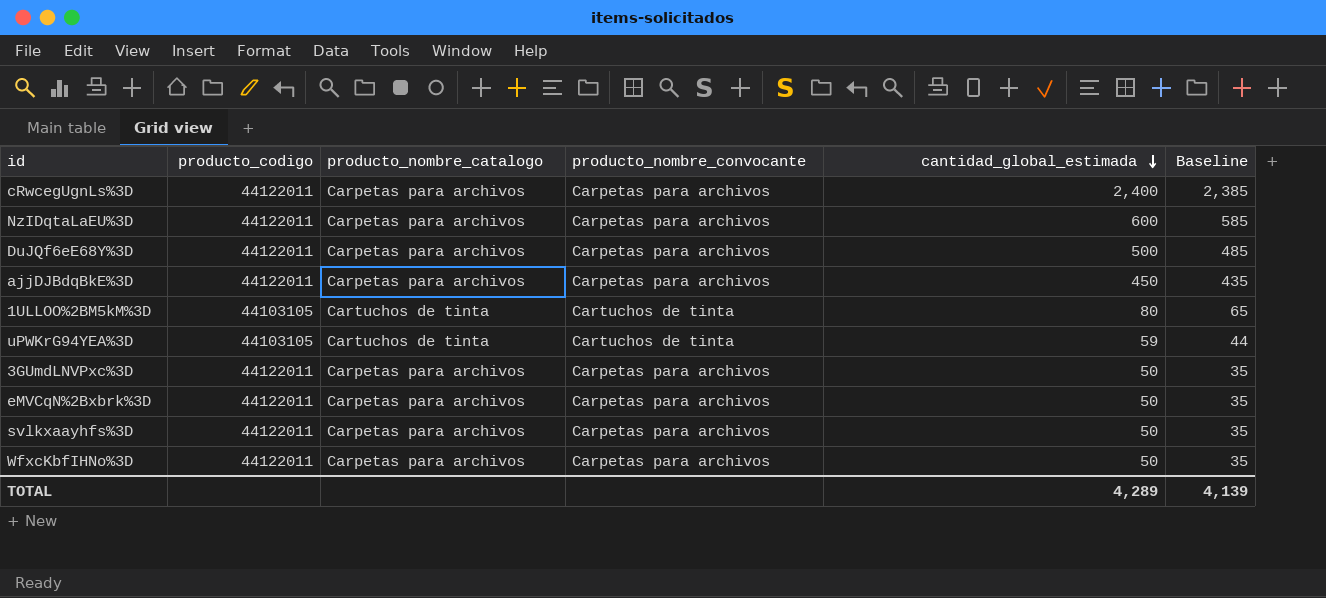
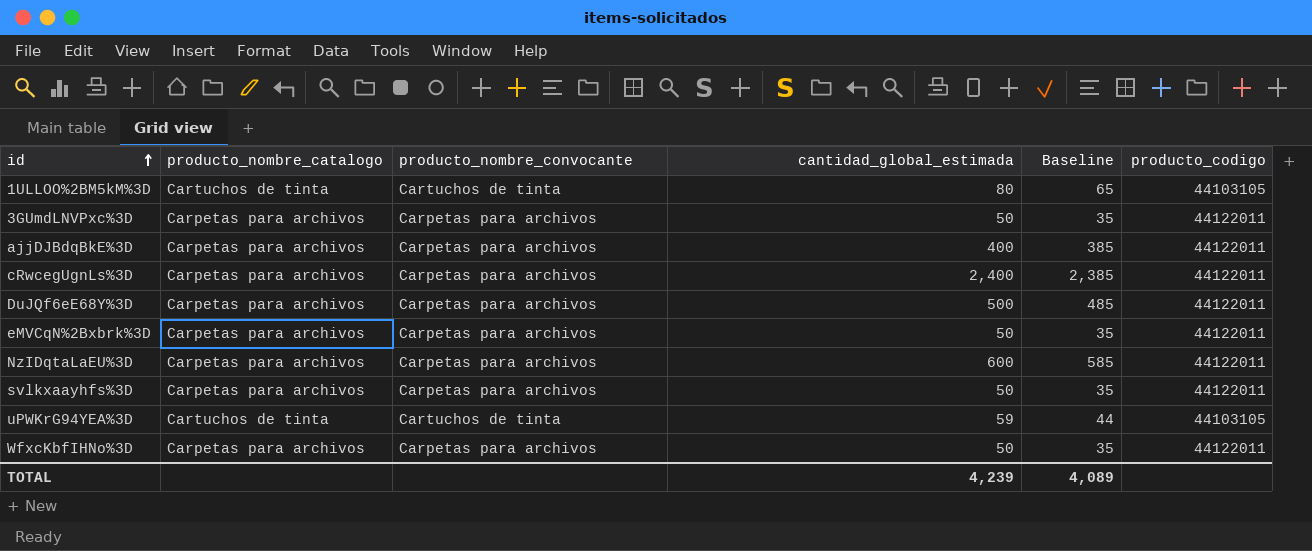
row order: cantidad_global_estimada descending -> id ascending
column producto_codigo | position: 2 -> 6
ajjDJBdqBkE%3D | cantidad_global_estimada: 450 -> 400
ajjDJBdqBkE%3D | Baseline: 435 -> 385
TOTAL | cantidad_global_estimada: 4,289 -> 4,239
TOTAL | Baseline: 4,139 -> 4,089

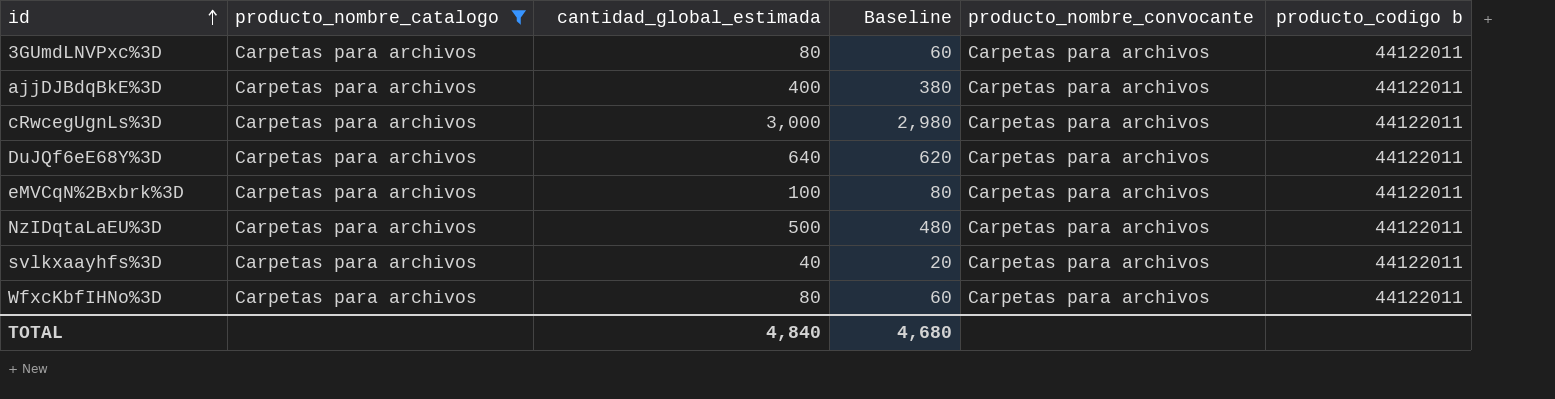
filter: none -> producto_nombre_catalogo = Carpetas para archivos
column Baseline | formula: [cantidad_global_estimada] - 15 -> [cantidad_global_estimada] - 20
column producto_nombre_convocante | position: 3 -> 5
column name: producto_codigo -> producto_codigo b
3GUmdLNVPxc%3D | cantidad_global_estimada: 50 -> 80
cRwcegUgnLs%3D | cantidad_global_estimada: 2,400 -> 3,000
DuJQf6eE68Y%3D | cantidad_global_estimada: 500 -> 640
eMVCqN%2Bxbrk%3D | cantidad_global_estimada: 50 -> 100
NzIDqtaLaEU%3D | cantidad_global_estimada: 600 -> 500
svlkxaayhfs%3D | cantidad_global_estimada: 50 -> 40
WfxcKbfIHNo%3D | cantidad_global_estimada: 50 -> 80
TOTAL | cantidad_global_estimada: 4,239 -> 4,840
TOTAL | Baseline: 4,089 -> 4,680

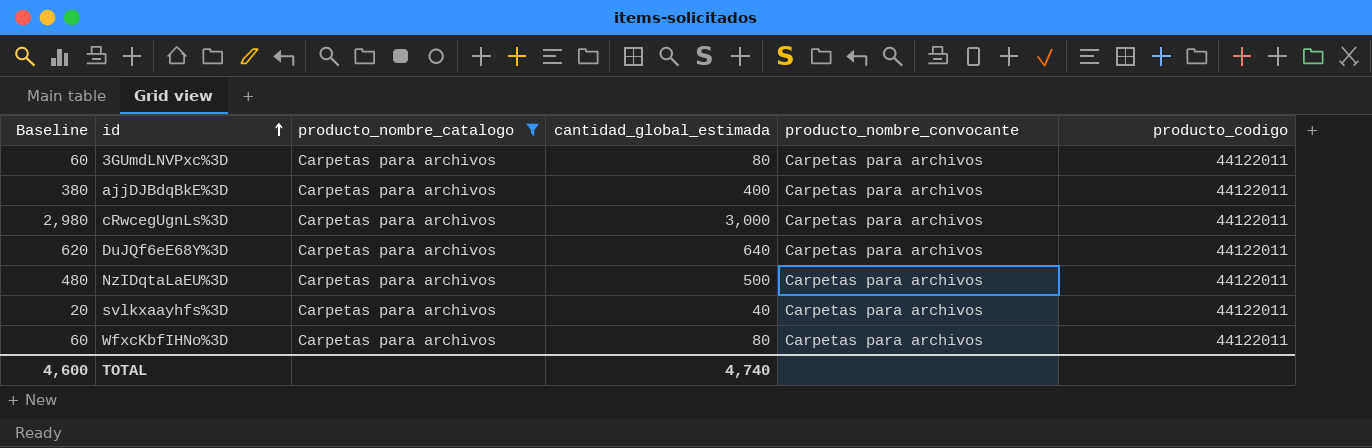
column Baseline | position: 4 -> 1
column name: producto_codigo b -> producto_codigo
row eMVCqN%2Bxbrk%3D: Carpetas para archivos | 100 | 80 | Carpetas para archivos | 44122011 -> none
TOTAL | Baseline: 4,680 -> 4,600
TOTAL | cantidad_global_estimada: 4,840 -> 4,740

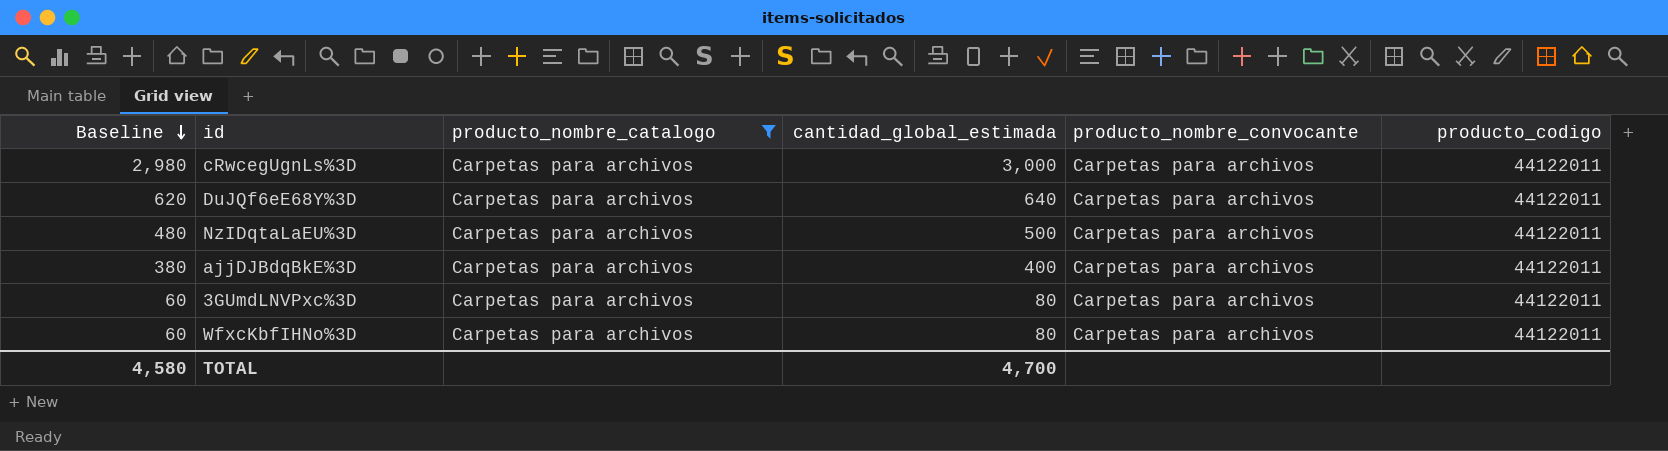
row order: id ascending -> Baseline descending
row svlkxaayhfs%3D: 20 | Carpetas para archivos | 40 | Carpetas para archivos | 44122011 -> none
TOTAL | Baseline: 4,600 -> 4,580
TOTAL | cantidad_global_estimada: 4,740 -> 4,700

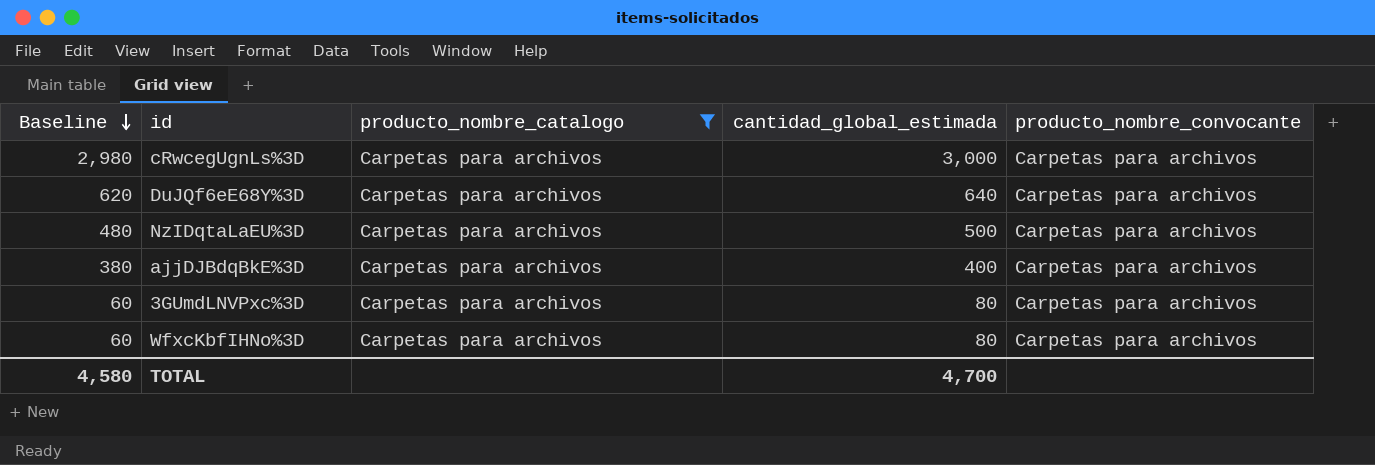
column producto_codigo | position: 6 -> none

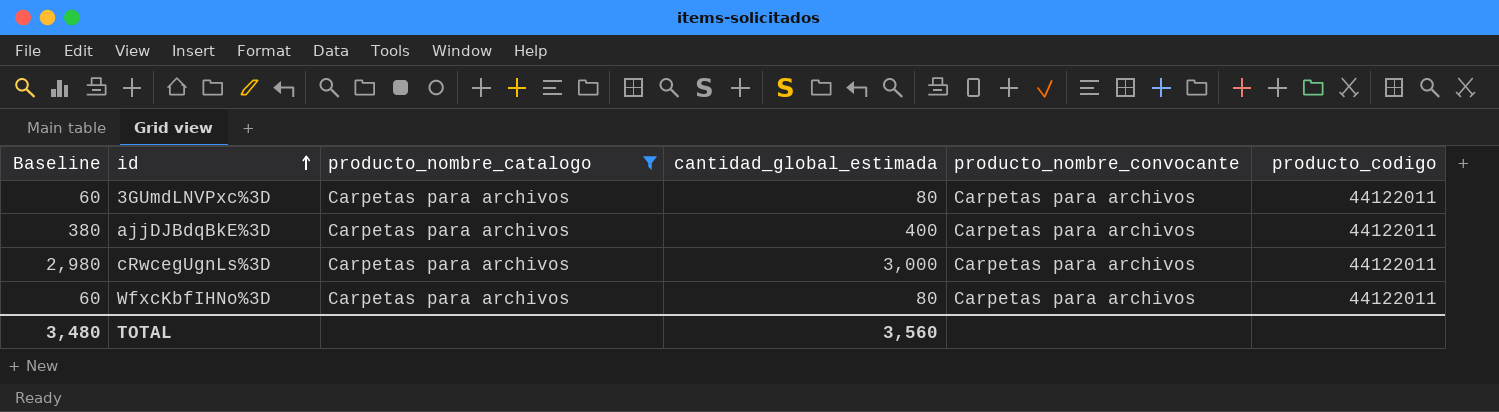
row order: Baseline descending -> id ascending
column producto_codigo | position: none -> 6
row DuJQf6eE68Y%3D: 620 | Carpetas para archivos | 640 | Carpetas para archivos -> none
row NzIDqtaLaEU%3D: 480 | Carpetas para archivos | 500 | Carpetas para archivos -> none
TOTAL | Baseline: 4,580 -> 3,480
TOTAL | cantidad_global_estimada: 4,700 -> 3,560

